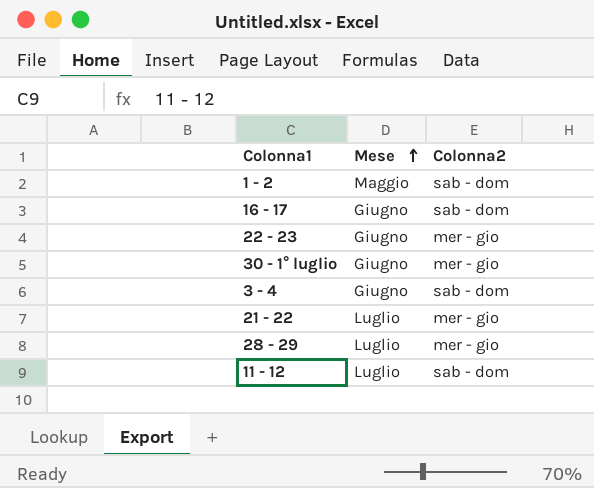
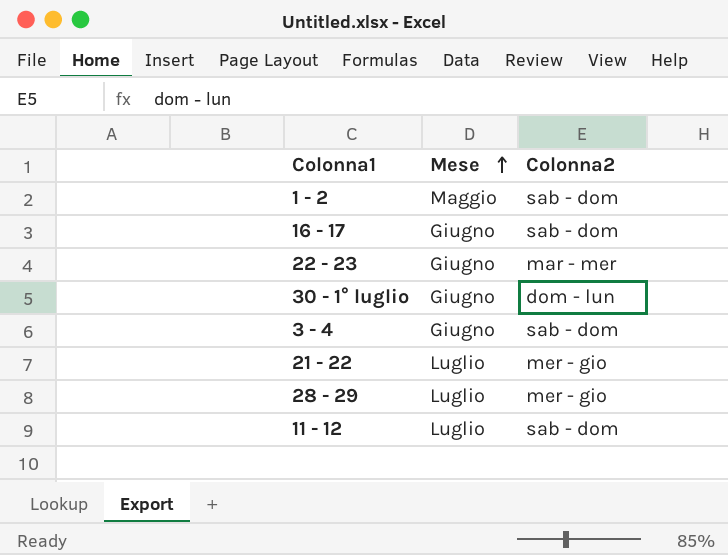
22 - 23 | Colonna2: mer - gio -> mar - mer
30 - 1° luglio | Colonna2: mer - gio -> dom - lun

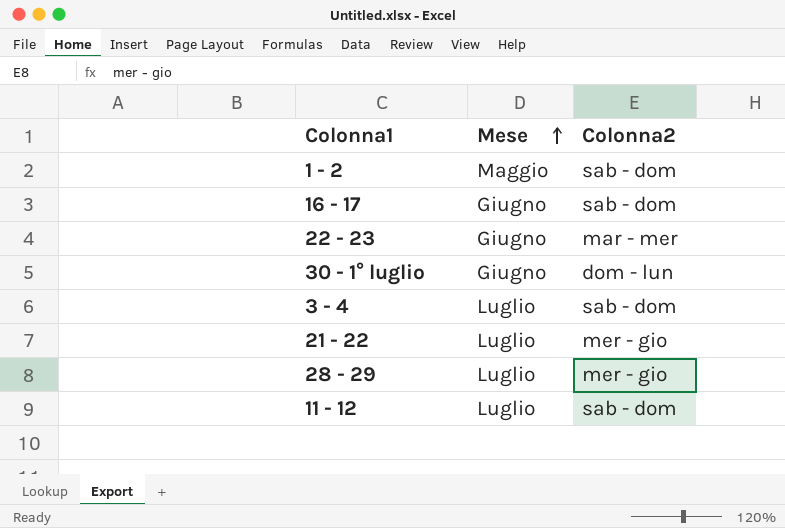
3 - 4 | Mese: Giugno -> Luglio

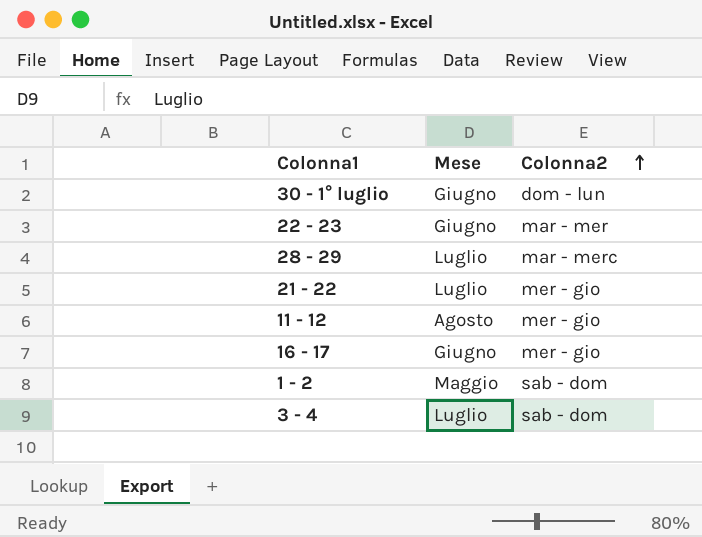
row order: Mese ascending -> Colonna2 ascending
28 - 29 | Colonna2: mer - gio -> mar - merc
11 - 12 | Mese: Luglio -> Agosto
11 - 12 | Colonna2: sab - dom -> mer - gio
16 - 17 | Colonna2: sab - dom -> mer - gio

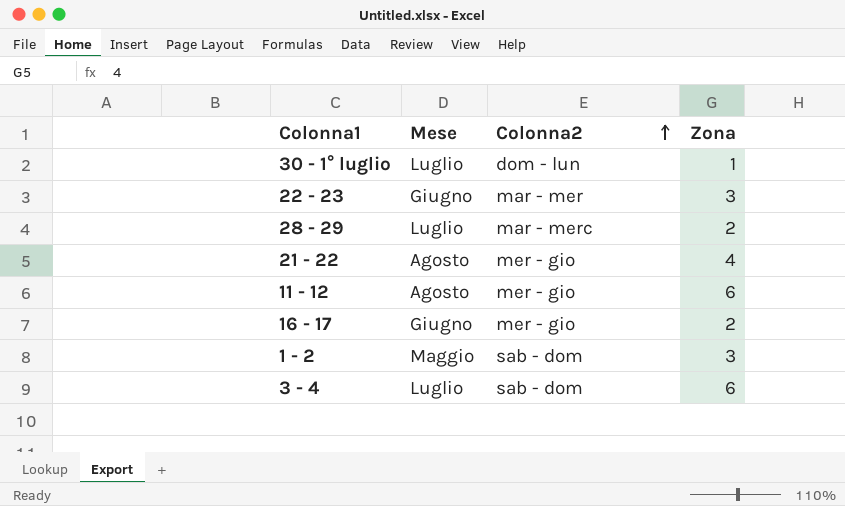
column Zona | position: none -> 4
30 - 1° luglio | Mese: Giugno -> Luglio
21 - 22 | Mese: Luglio -> Agosto

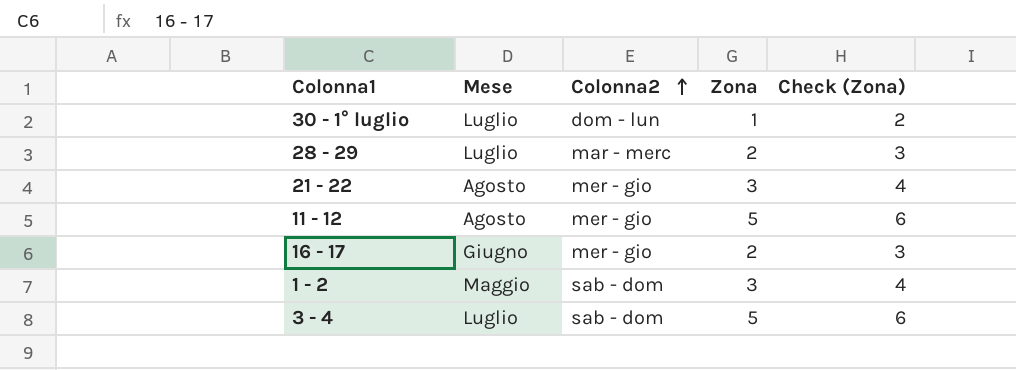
column Check (Zona) | formula: none -> [Zona] + 1
row 22 - 23: Giugno | mar - mer | 3 -> none
21 - 22 | Zona: 4 -> 3
11 - 12 | Zona: 6 -> 5
3 - 4 | Zona: 6 -> 5

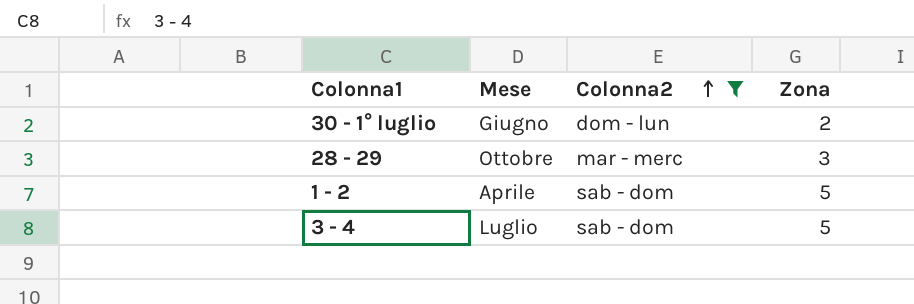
filter: none -> Colonna2 != mer - gio
column Check (Zona) | formula: [Zona] + 1 -> none
30 - 1° luglio | Mese: Luglio -> Giugno
30 - 1° luglio | Zona: 1 -> 2
28 - 29 | Mese: Luglio -> Ottobre
28 - 29 | Zona: 2 -> 3
1 - 2 | Mese: Maggio -> Aprile
1 - 2 | Zona: 3 -> 5

